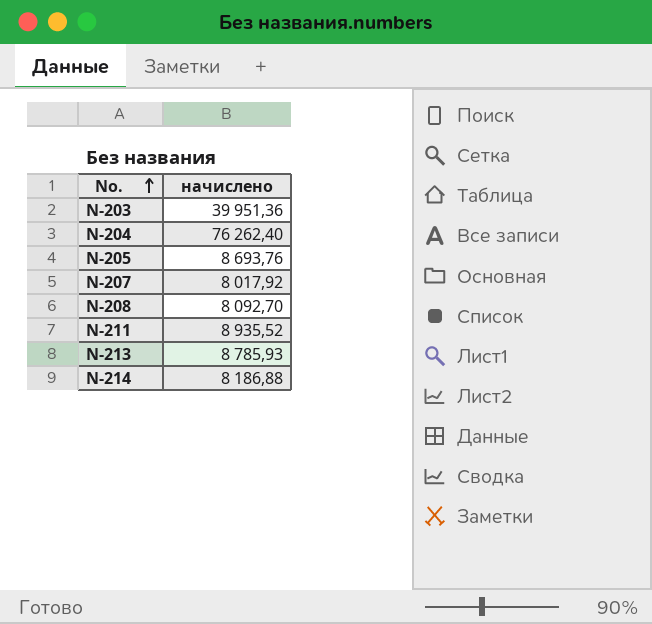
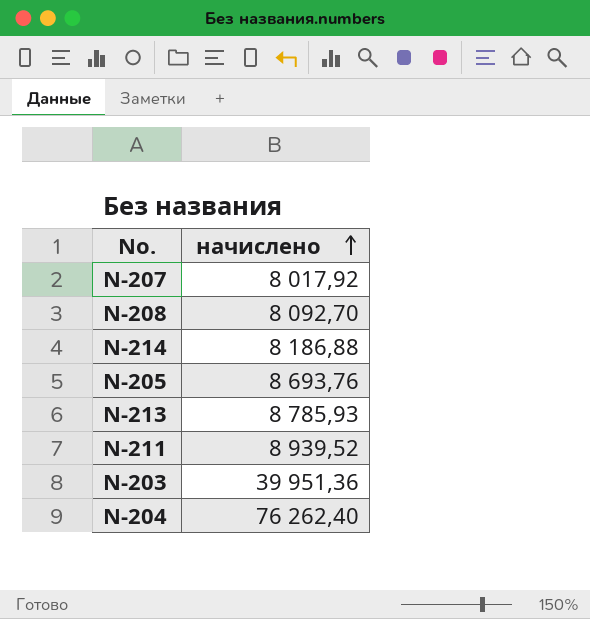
row order: No. ascending -> начислено ascending
N-211 | начислено: 8 935,52 -> 8 939,52

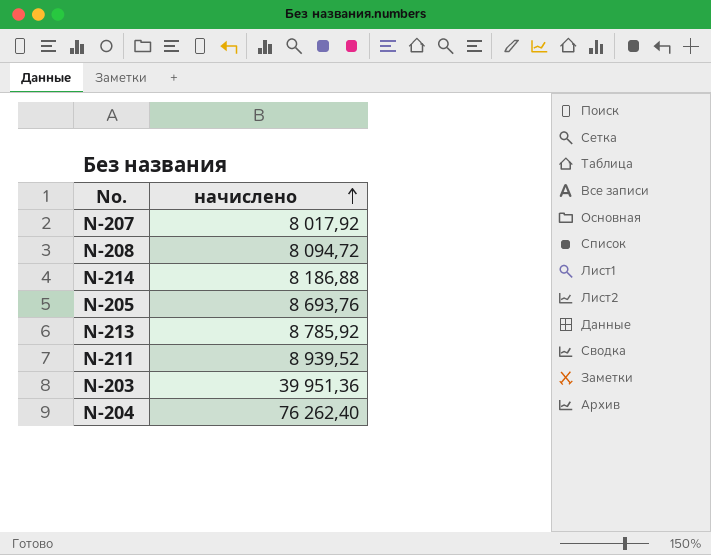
N-208 | начислено: 8 092,70 -> 8 094,72
N-213 | начислено: 8 785,93 -> 8 785,92

